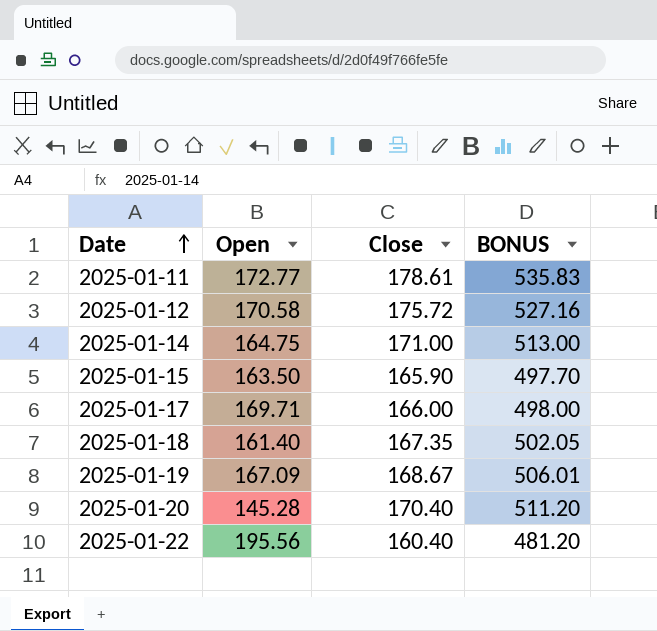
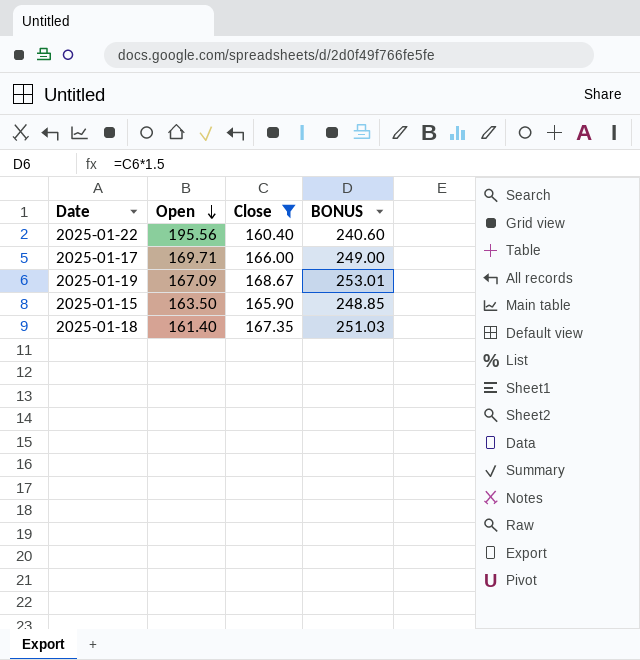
filter: none -> Close <= 168.67
row order: Date ascending -> Open descending
column BONUS | formula: [Close] * 3 -> [Close] * 1.5

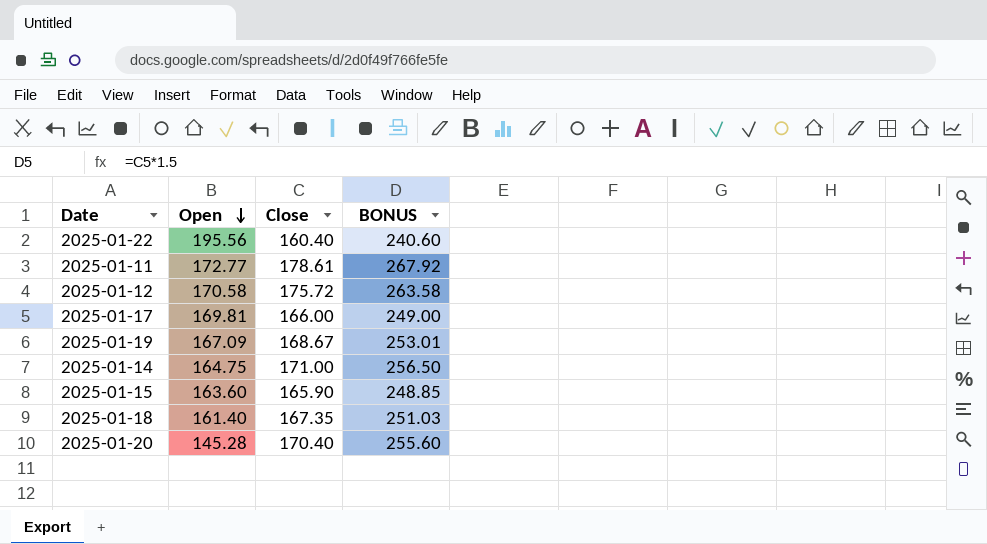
filter: Close <= 168.67 -> none
2025-01-17 | Open: 169.71 -> 169.81
2025-01-15 | Open: 163.50 -> 163.60

